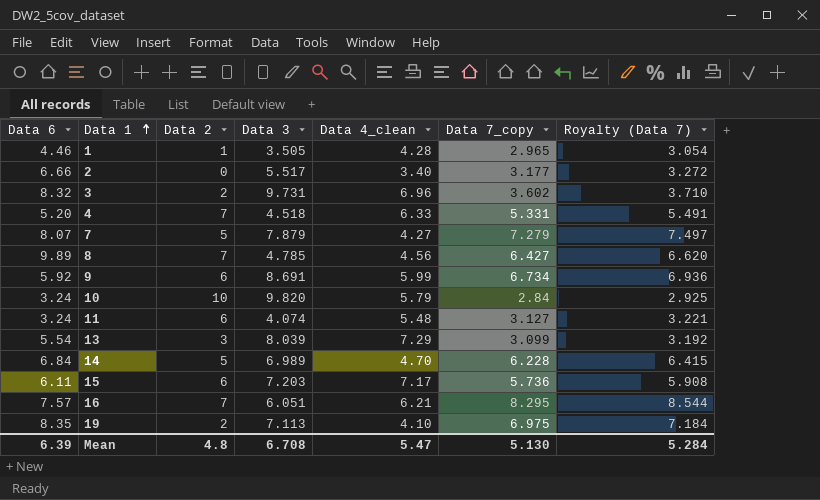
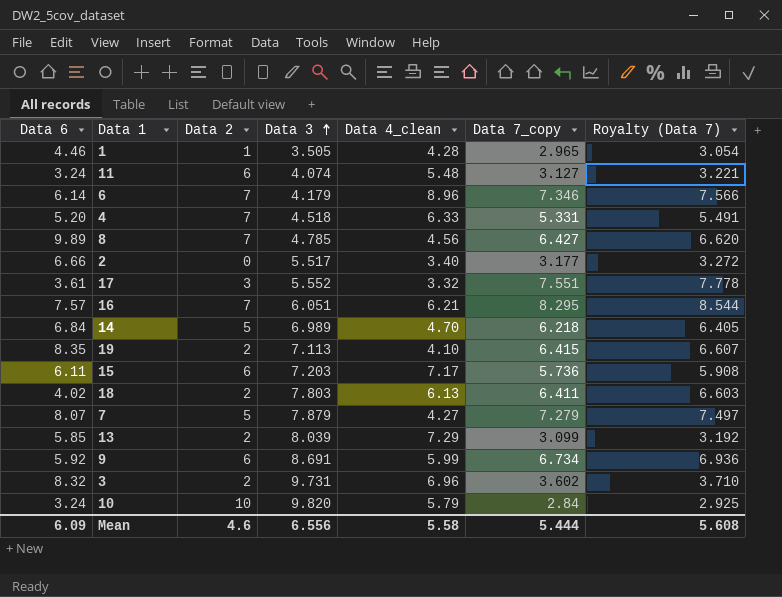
row order: Data 1 ascending -> Data 3 ascending
row 6: none -> 6.14 | 7 | 4.179 | 8.96 | 7.346 | 7.566
row 17: none -> 3.61 | 3 | 5.552 | 3.32 | 7.551 | 7.778
14 | Data 7_copy: 6.228 -> 6.218
14 | Royalty (Data 7): 6.415 -> 6.405
19 | Data 7_copy: 6.975 -> 6.415
19 | Royalty (Data 7): 7.184 -> 6.607
row 18: none -> 4.02 | 2 | 7.803 | 6.13 | 6.411 | 6.603
13 | Data 6: 5.54 -> 5.85
13 | Data 2: 3 -> 2
Mean | Data 6: 6.39 -> 6.09
Mean | Data 2: 4.8 -> 4.6
Mean | Data 3: 6.708 -> 6.556
Mean | Data 4_clean: 5.47 -> 5.58
Mean | Data 7_copy: 5.130 -> 5.444
Mean | Royalty (Data 7): 5.284 -> 5.608

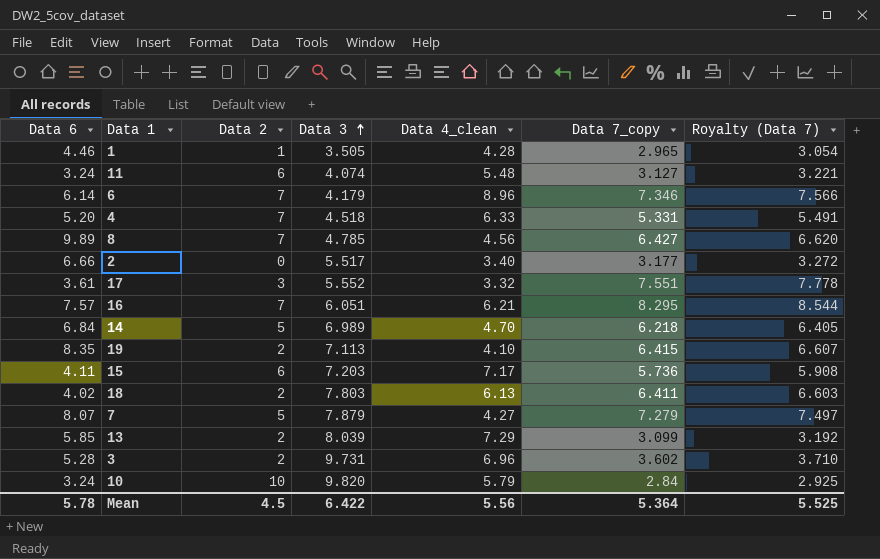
row 9: 5.92 | 6 | 8.691 | 5.99 | 6.734 | 6.936 -> none
15 | Data 6: 6.11 -> 4.11
3 | Data 6: 8.32 -> 5.28
Mean | Data 6: 6.09 -> 5.78
Mean | Data 2: 4.6 -> 4.5
Mean | Data 3: 6.556 -> 6.422
Mean | Data 4_clean: 5.58 -> 5.56
Mean | Data 7_copy: 5.444 -> 5.364
Mean | Royalty (Data 7): 5.608 -> 5.525

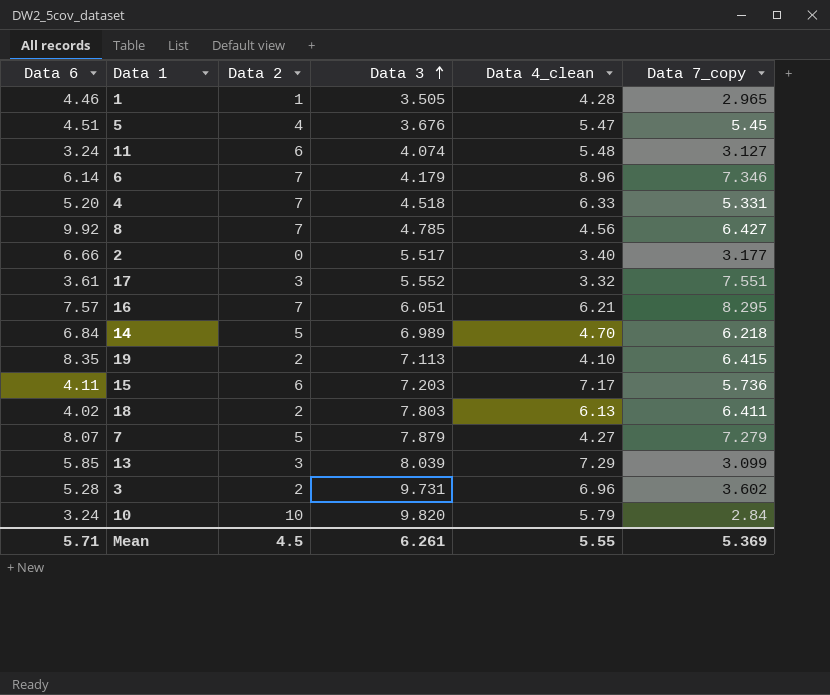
column Royalty (Data 7) | formula: [Data 7_copy] * 1.03 -> none
row 5: none -> 4.51 | 4 | 3.676 | 5.47 | 5.45
8 | Data 6: 9.89 -> 9.92
13 | Data 2: 2 -> 3
Mean | Data 6: 5.78 -> 5.71
Mean | Data 3: 6.422 -> 6.261
Mean | Data 4_clean: 5.56 -> 5.55
Mean | Data 7_copy: 5.364 -> 5.369

